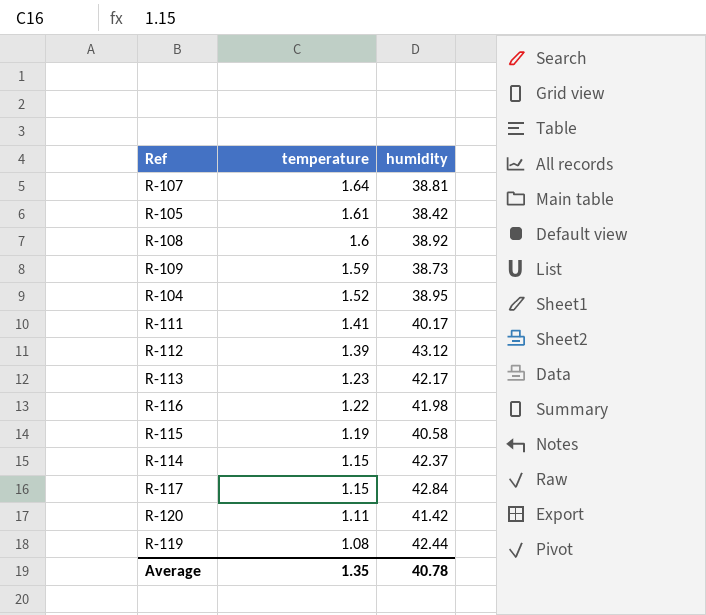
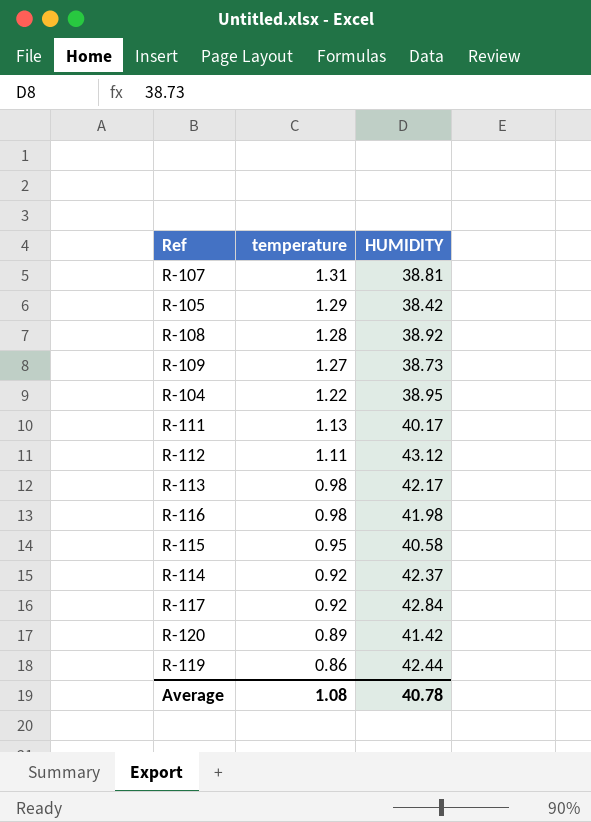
column name: humidity -> HUMIDITY
R-107 | temperature: 1.64 -> 1.31
R-105 | temperature: 1.61 -> 1.29
R-108 | temperature: 1.6 -> 1.28
R-109 | temperature: 1.59 -> 1.27
R-104 | temperature: 1.52 -> 1.22
R-111 | temperature: 1.41 -> 1.13
R-112 | temperature: 1.39 -> 1.11
R-113 | temperature: 1.23 -> 0.98
R-116 | temperature: 1.22 -> 0.98
R-115 | temperature: 1.19 -> 0.95
R-114 | temperature: 1.15 -> 0.92
R-117 | temperature: 1.15 -> 0.92
R-120 | temperature: 1.11 -> 0.89
R-119 | temperature: 1.08 -> 0.86
Average | temperature: 1.35 -> 1.08

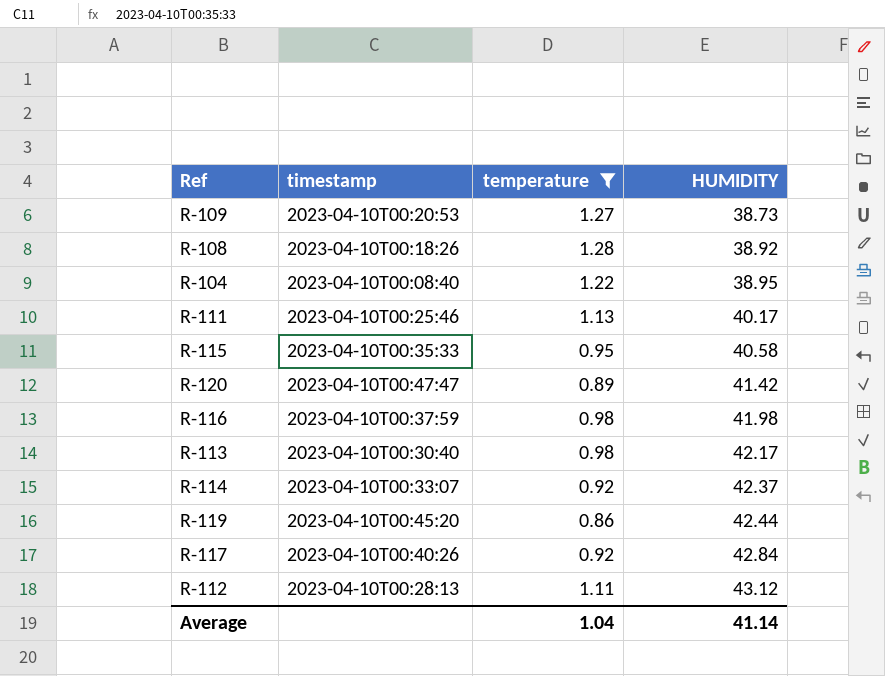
filter: none -> temperature <= 1.28
row order: temperature descending -> HUMIDITY ascending
column timestamp | position: none -> 2
Average | temperature: 1.08 -> 1.04
Average | HUMIDITY: 40.78 -> 41.14

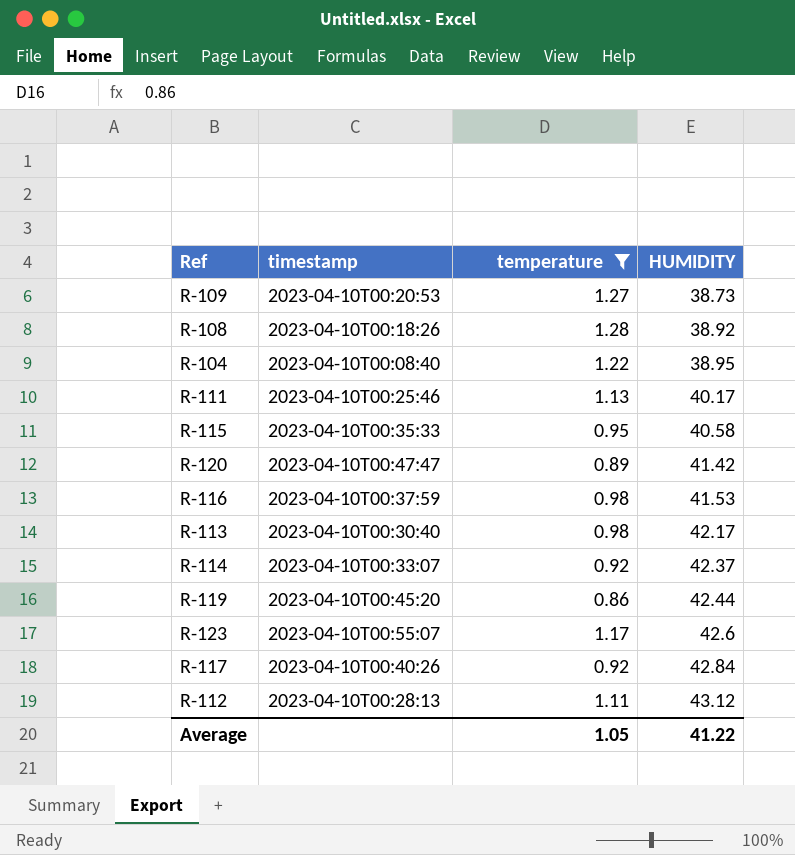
R-116 | HUMIDITY: 41.98 -> 41.53
row R-123: none -> 2023-04-10T00:55:07 | 1.17 | 42.6
Average | temperature: 1.04 -> 1.05
Average | HUMIDITY: 41.14 -> 41.22

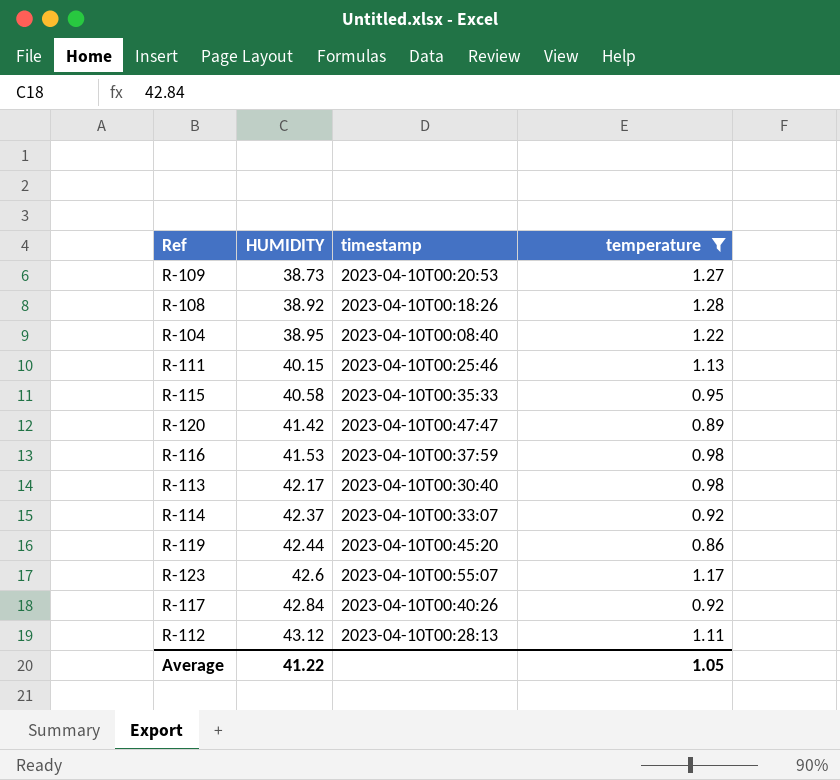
column HUMIDITY | position: 4 -> 2
R-111 | HUMIDITY: 40.17 -> 40.15

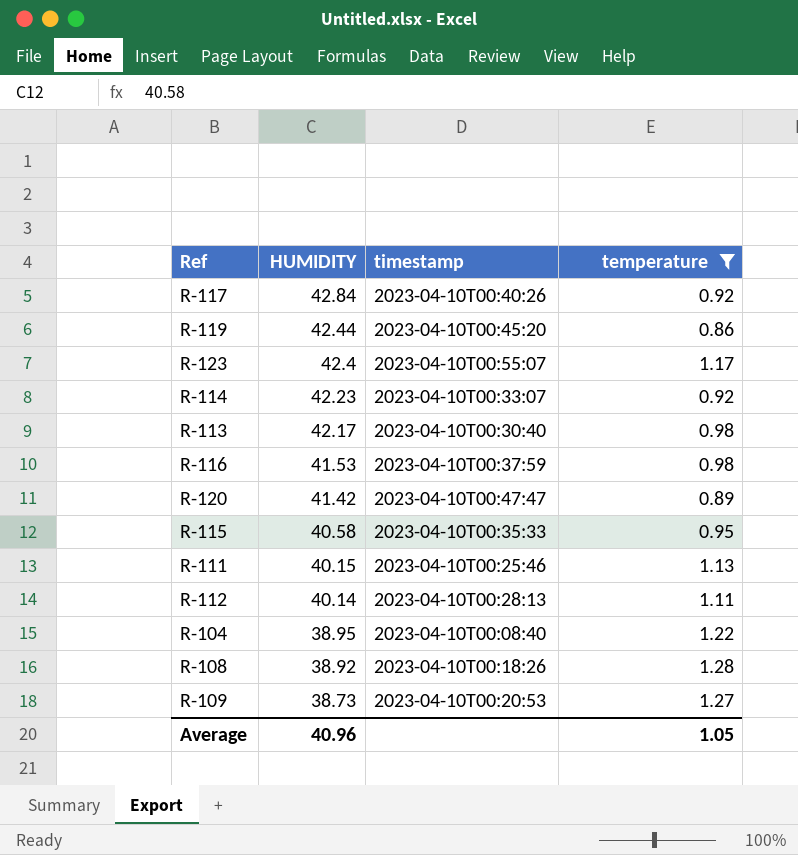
row order: HUMIDITY ascending -> HUMIDITY descending
R-123 | HUMIDITY: 42.6 -> 42.4
R-114 | HUMIDITY: 42.37 -> 42.23
R-112 | HUMIDITY: 43.12 -> 40.14
Average | HUMIDITY: 41.22 -> 40.96

